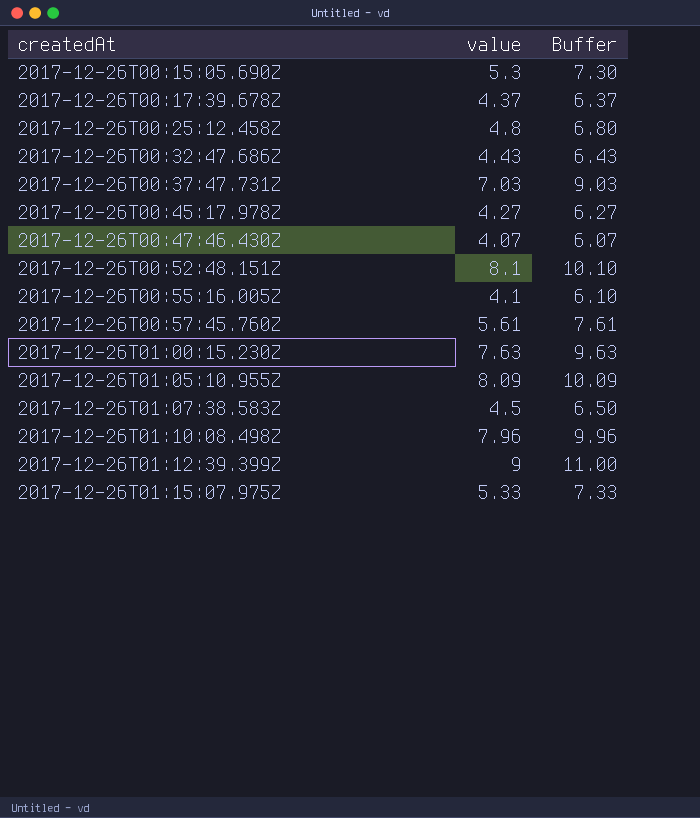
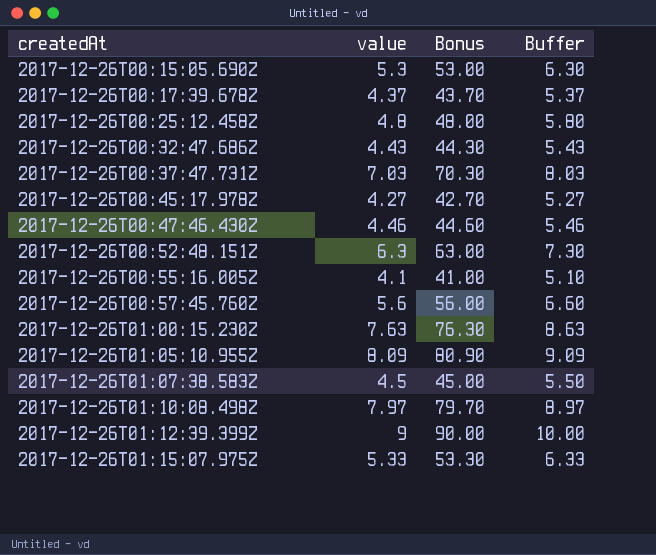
column Bonus | formula: none -> [value] * 10
column Buffer | formula: [value] + 2 -> [value] + 1
2017-12-26T00:47:46.430Z | value: 4.07 -> 4.46
2017-12-26T00:52:48.151Z | value: 8.1 -> 6.3
2017-12-26T00:57:45.760Z | value: 5.61 -> 5.6
2017-12-26T01:10:08.498Z | value: 7.96 -> 7.97

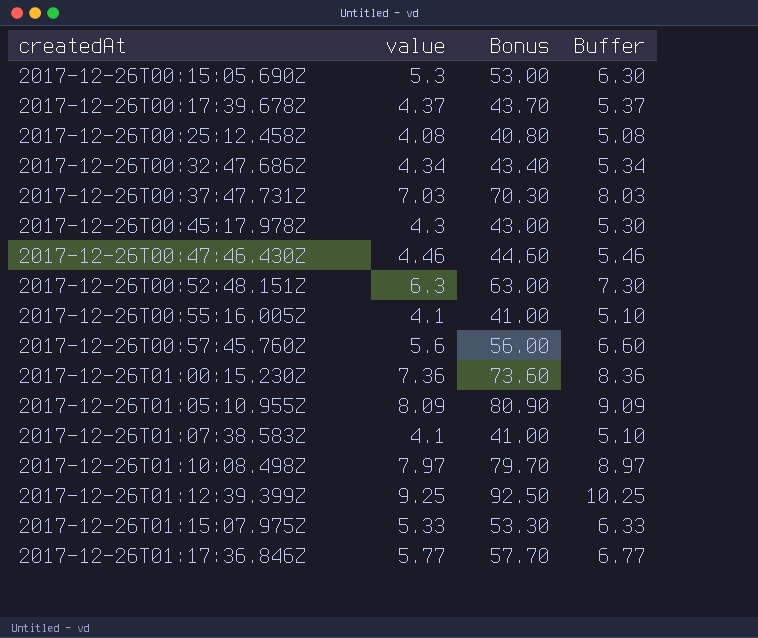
2017-12-26T00:25:12.458Z | value: 4.8 -> 4.08
2017-12-26T00:25:12.458Z | Bonus: 48.00 -> 40.80
2017-12-26T00:25:12.458Z | Buffer: 5.80 -> 5.08
2017-12-26T00:32:47.686Z | value: 4.43 -> 4.34
2017-12-26T00:32:47.686Z | Bonus: 44.30 -> 43.40
2017-12-26T00:32:47.686Z | Buffer: 5.43 -> 5.34
2017-12-26T00:45:17.978Z | value: 4.27 -> 4.3
2017-12-26T00:45:17.978Z | Bonus: 42.70 -> 43.00
2017-12-26T00:45:17.978Z | Buffer: 5.27 -> 5.30
2017-12-26T01:00:15.230Z | value: 7.63 -> 7.36
2017-12-26T01:00:15.230Z | Bonus: 76.30 -> 73.60
2017-12-26T01:00:15.230Z | Buffer: 8.63 -> 8.36
2017-12-26T01:07:38.583Z | value: 4.5 -> 4.1
2017-12-26T01:07:38.583Z | Bonus: 45.00 -> 41.00
2017-12-26T01:07:38.583Z | Buffer: 5.50 -> 5.10
2017-12-26T01:12:39.399Z | value: 9 -> 9.25
2017-12-26T01:12:39.399Z | Bonus: 90.00 -> 92.50
2017-12-26T01:12:39.399Z | Buffer: 10.00 -> 10.25
row 2017-12-26T01:17:36.846Z: none -> 5.77 | 57.70 | 6.77

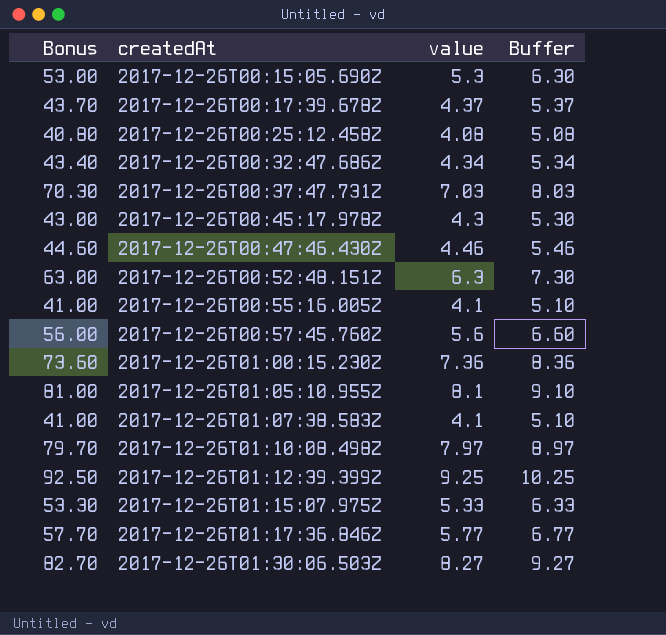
column Bonus | position: 3 -> 1
2017-12-26T01:05:10.955Z | Bonus: 80.90 -> 81.00
2017-12-26T01:05:10.955Z | value: 8.09 -> 8.1
2017-12-26T01:05:10.955Z | Buffer: 9.09 -> 9.10
row 2017-12-26T01:30:06.503Z: none -> 82.70 | 8.27 | 9.27

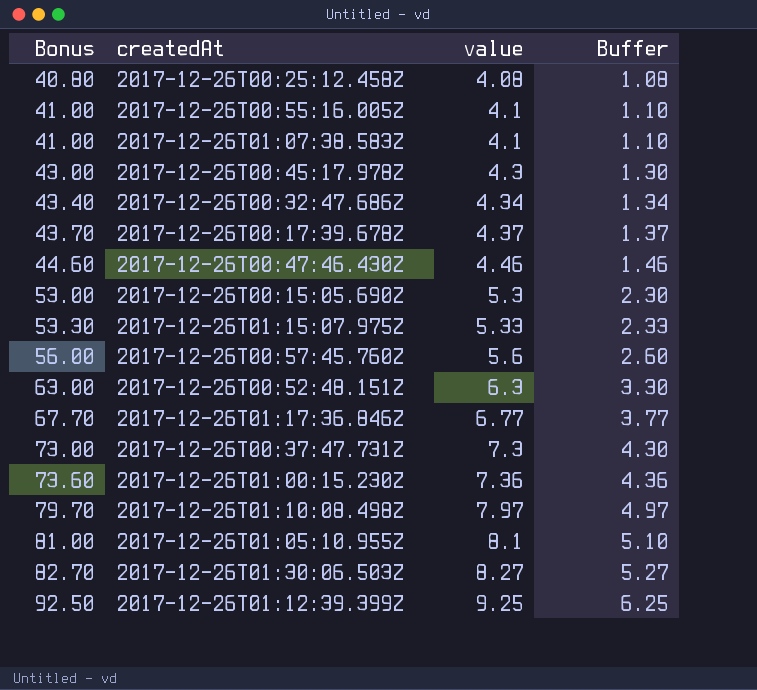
row order: createdAt ascending -> Bonus ascending
column Buffer | formula: [value] + 1 -> [value] - 3
2017-12-26T01:17:36.846Z | Bonus: 57.70 -> 67.70
2017-12-26T01:17:36.846Z | value: 5.77 -> 6.77
2017-12-26T00:37:47.731Z | Bonus: 70.30 -> 73.00
2017-12-26T00:37:47.731Z | value: 7.03 -> 7.3

